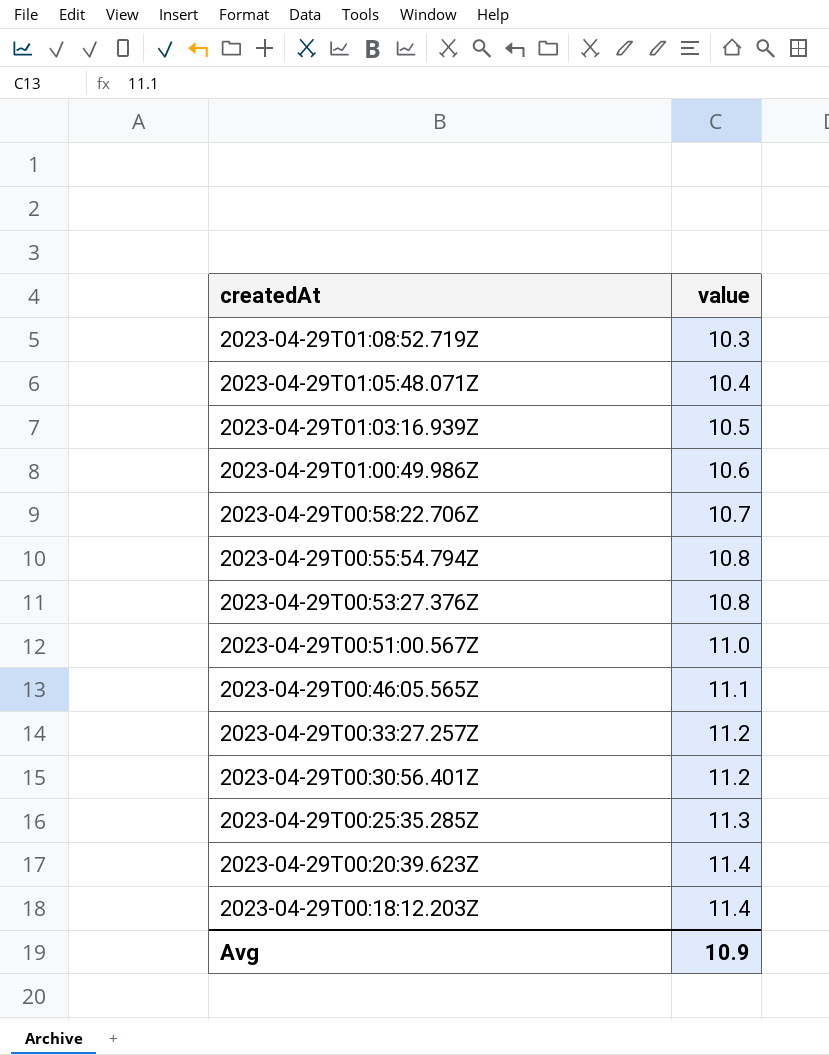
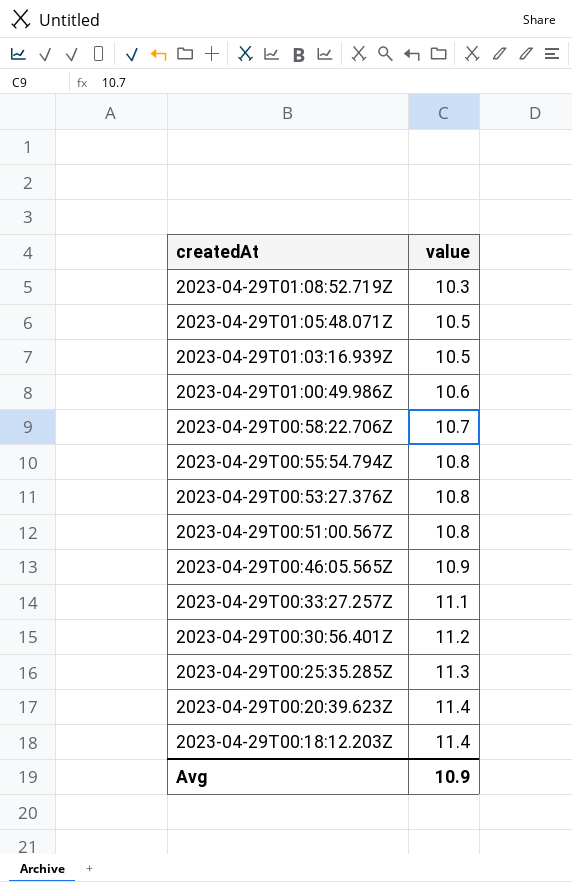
2023-04-29T01:05:48.071Z | value: 10.4 -> 10.5
2023-04-29T00:51:00.567Z | value: 11.0 -> 10.8
2023-04-29T00:46:05.565Z | value: 11.1 -> 10.9
2023-04-29T00:33:27.257Z | value: 11.2 -> 11.1

